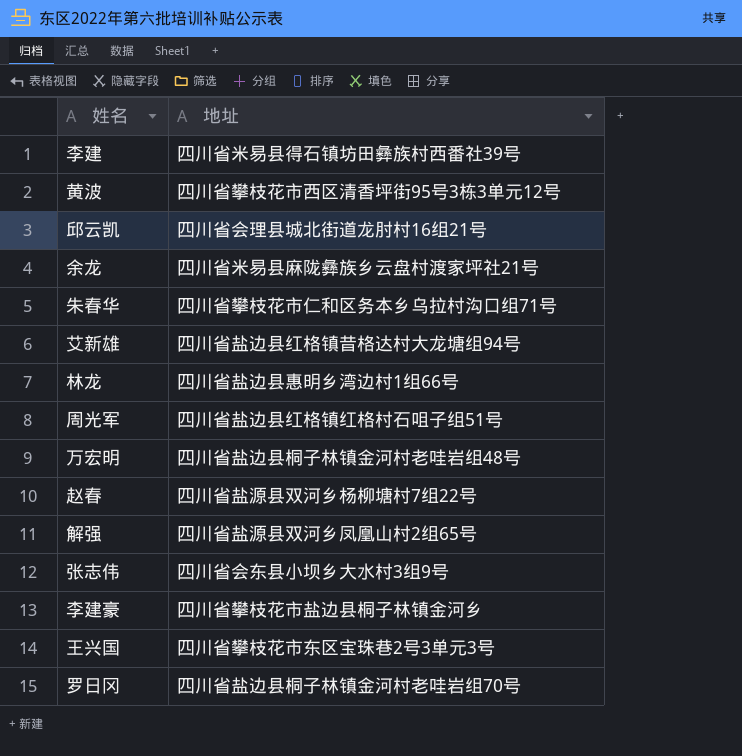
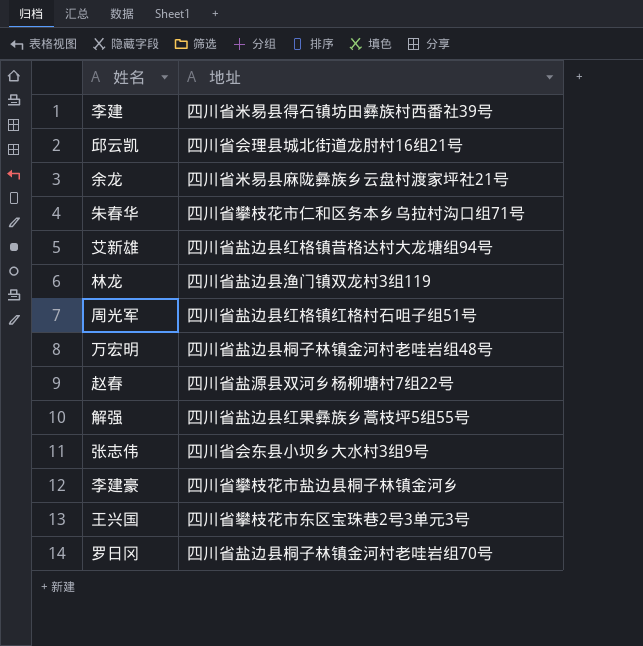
row 黄波: 四川省攀枝花市西区清香坪街95号3栋3单元12号 -> none
林龙 | 地址: 四川省盐边县惠明乡湾边村1组66号 -> 四川省盐边县渔门镇双龙村3组119
解强 | 地址: 四川省盐源县双河乡凤凰山村2组65号 -> 四川省盐边县红果彝族乡蒿枝坪5组55号

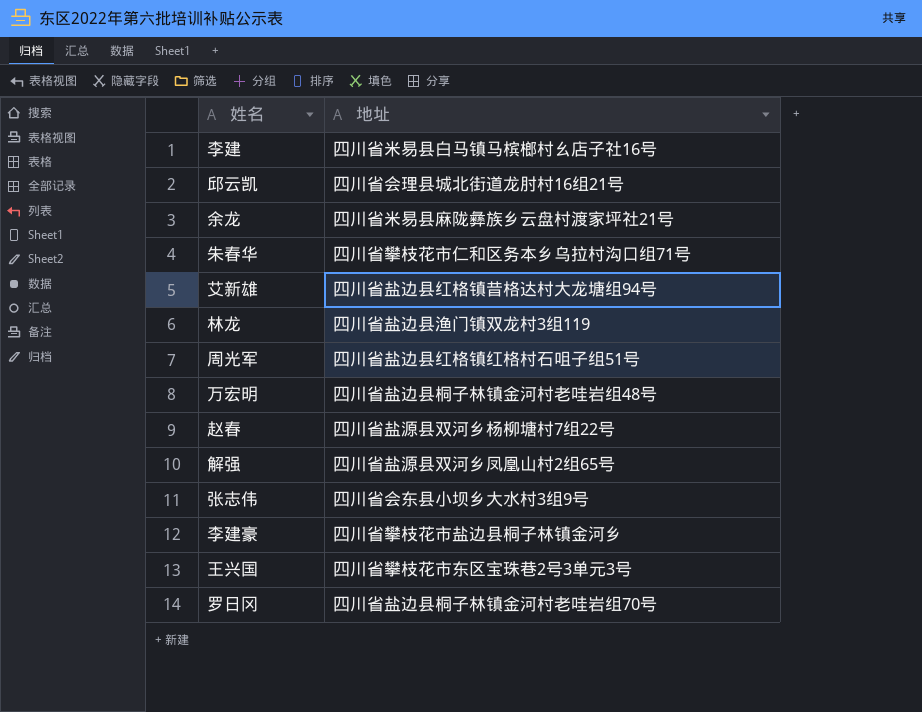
李建 | 地址: 四川省米易县得石镇坊田彝族村西番社39号 -> 四川省米易县白马镇马槟榔村幺店子社16号
解强 | 地址: 四川省盐边县红果彝族乡蒿枝坪5组55号 -> 四川省盐源县双河乡凤凰山村2组65号

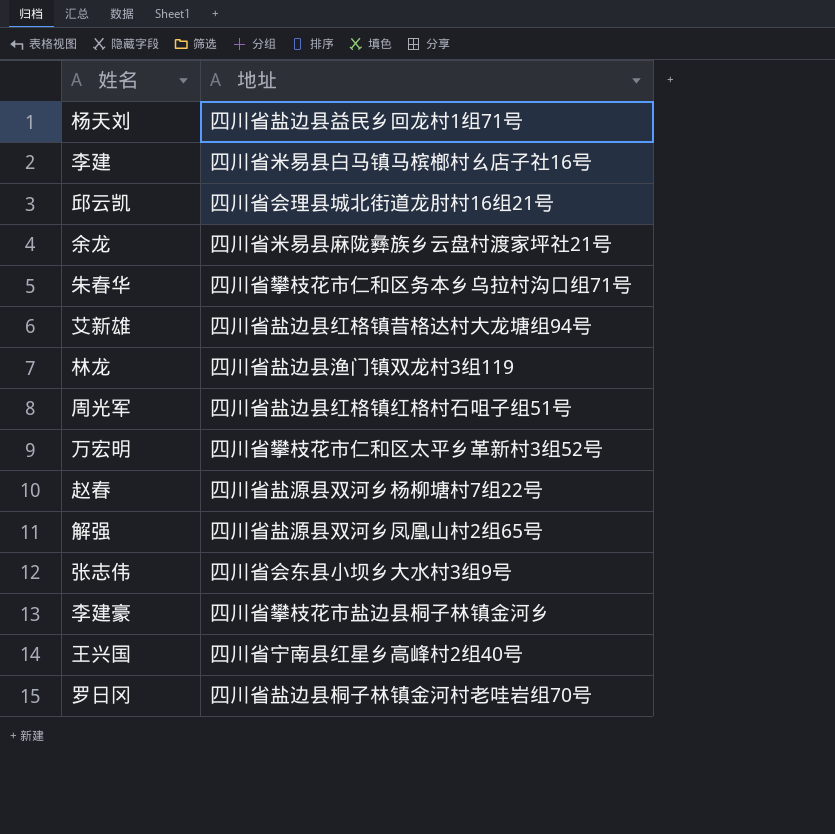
row 杨天刘: none -> 四川省盐边县益民乡回龙村1组71号
万宏明 | 地址: 四川省盐边县桐子林镇金河村老哇岩组48号 -> 四川省攀枝花市仁和区太平乡革新村3组52号
王兴国 | 地址: 四川省攀枝花市东区宝珠巷2号3单元3号 -> 四川省宁南县红星乡高峰村2组40号

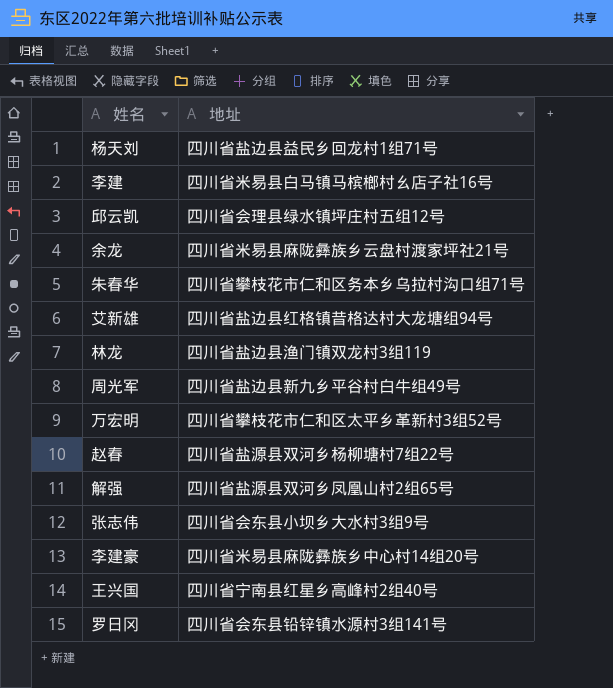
邱云凯 | 地址: 四川省会理县城北街道龙肘村16组21号 -> 四川省会理县绿水镇坪庄村五组12号
周光军 | 地址: 四川省盐边县红格镇红格村石咀子组51号 -> 四川省盐边县新九乡平谷村白牛组49号
李建豪 | 地址: 四川省攀枝花市盐边县桐子林镇金河乡 -> 四川省米易县麻陇彝族乡中心村14组20号
罗日冈 | 地址: 四川省盐边县桐子林镇金河村老哇岩组70号 -> 四川省会东县铅锌镇水源村3组141号

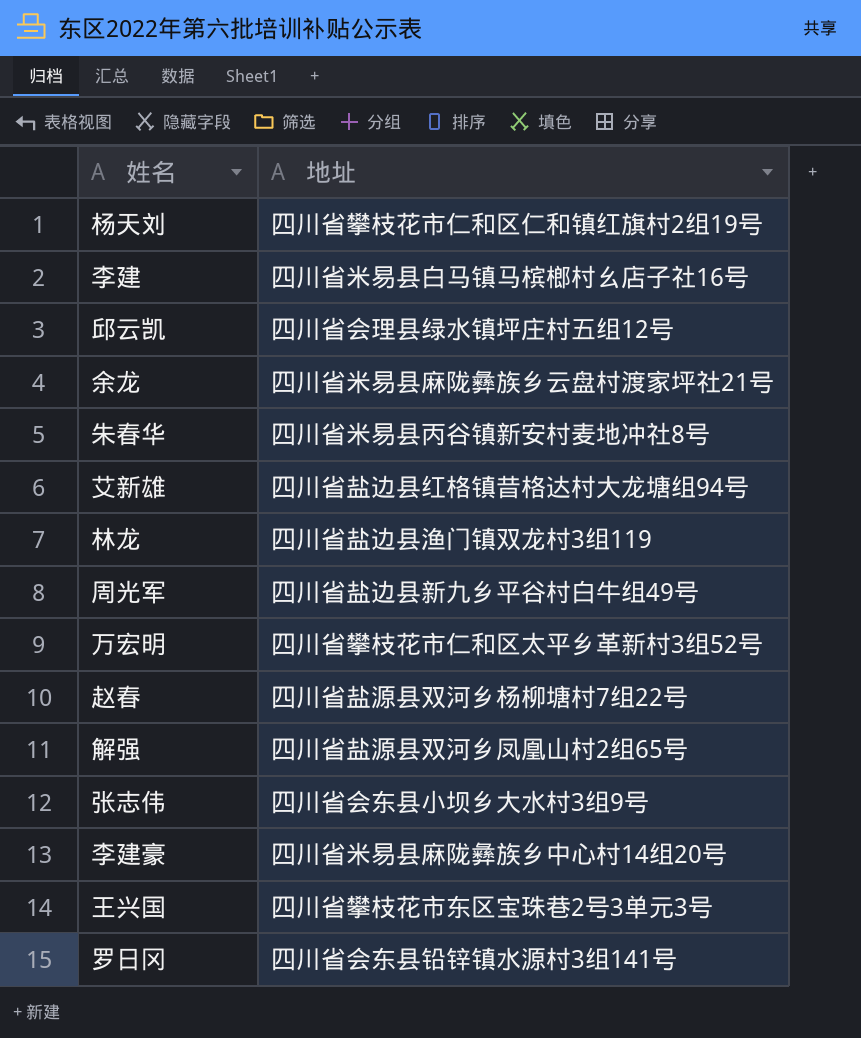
杨天刘 | 地址: 四川省盐边县益民乡回龙村1组71号 -> 四川省攀枝花市仁和区仁和镇红旗村2组19号
朱春华 | 地址: 四川省攀枝花市仁和区务本乡乌拉村沟口组71号 -> 四川省米易县丙谷镇新安村麦地冲社8号
王兴国 | 地址: 四川省宁南县红星乡高峰村2组40号 -> 四川省攀枝花市东区宝珠巷2号3单元3号

